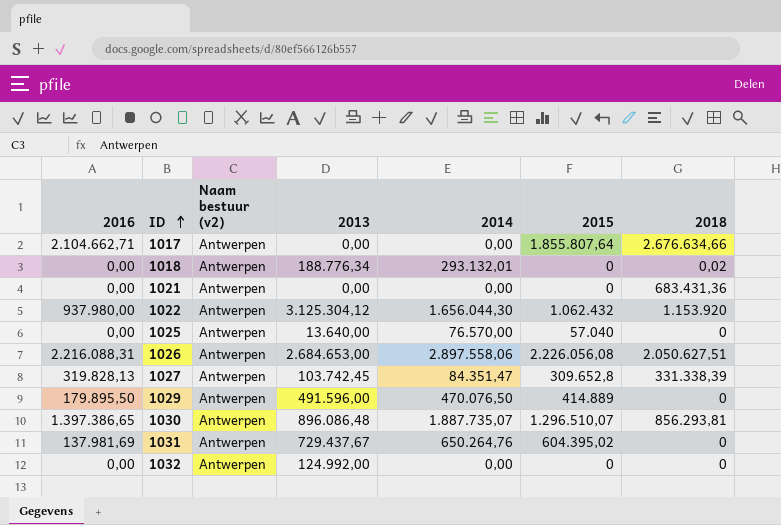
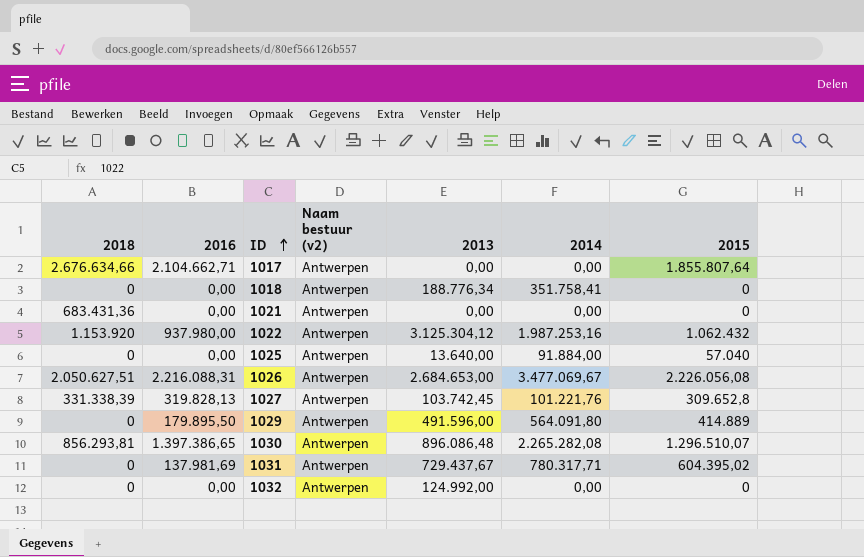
column 2018 | position: 7 -> 1
1018 | 2018: 0,02 -> 0
1018 | 2014: 293.132,01 -> 351.758,41
1022 | 2014: 1.656.044,30 -> 1.987.253,16
1025 | 2014: 76.570,00 -> 91.884,00
1026 | 2014: 2.897.558,06 -> 3.477.069,67
1027 | 2014: 84.351,47 -> 101.221,76
1029 | 2014: 470.076,50 -> 564.091,80
1030 | 2014: 1.887.735,07 -> 2.265.282,08
1031 | 2014: 650.264,76 -> 780.317,71

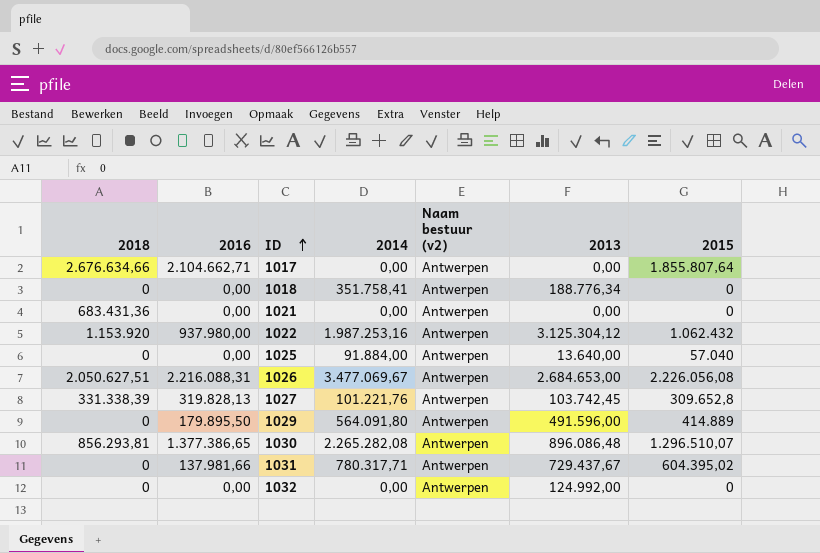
column 2014 | position: 6 -> 4
1030 | 2016: 1.397.386,65 -> 1.377.386,65
1031 | 2016: 137.981,69 -> 137.981,66

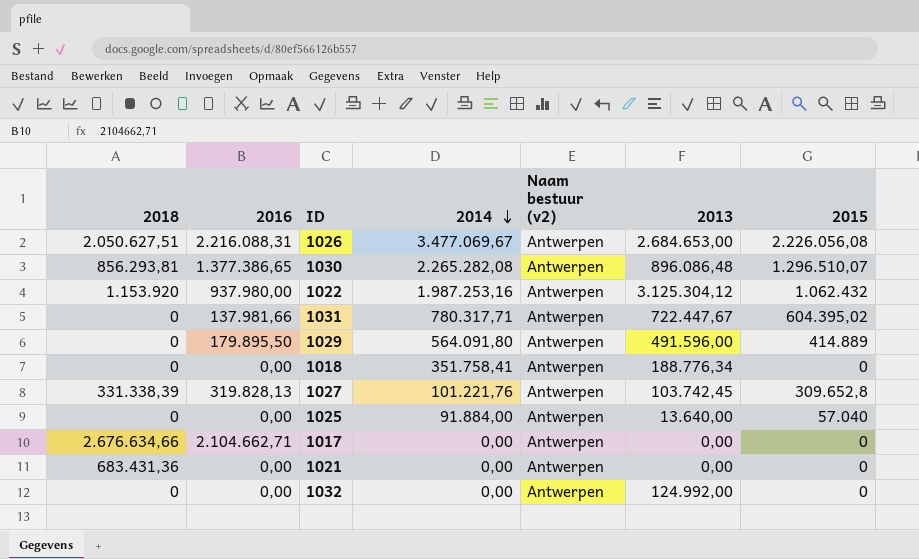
row order: ID ascending -> 2014 descending
1031 | 2013: 729.437,67 -> 722.447,67
1017 | 2015: 1.855.807,64 -> 0

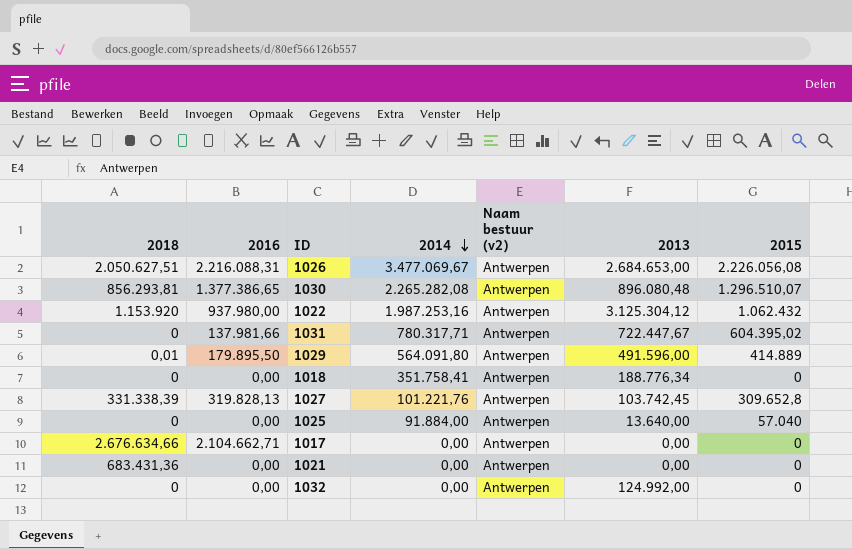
1030 | 2013: 896.086,48 -> 896.080,48
1029 | 2018: 0 -> 0,01

